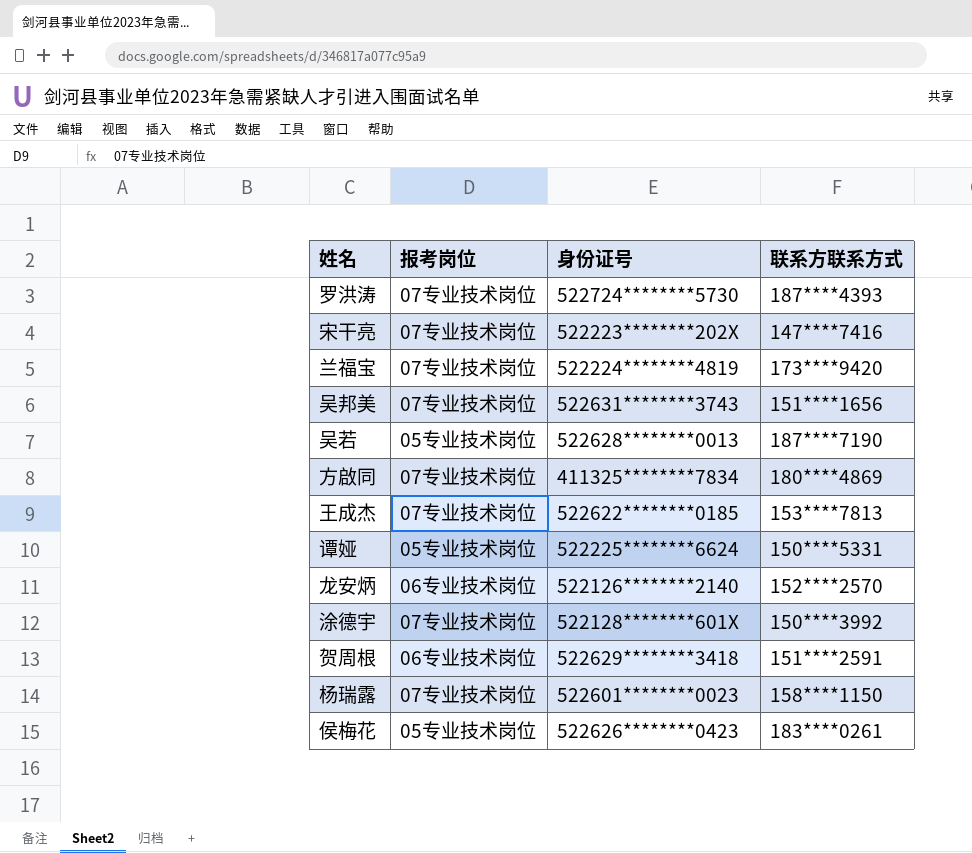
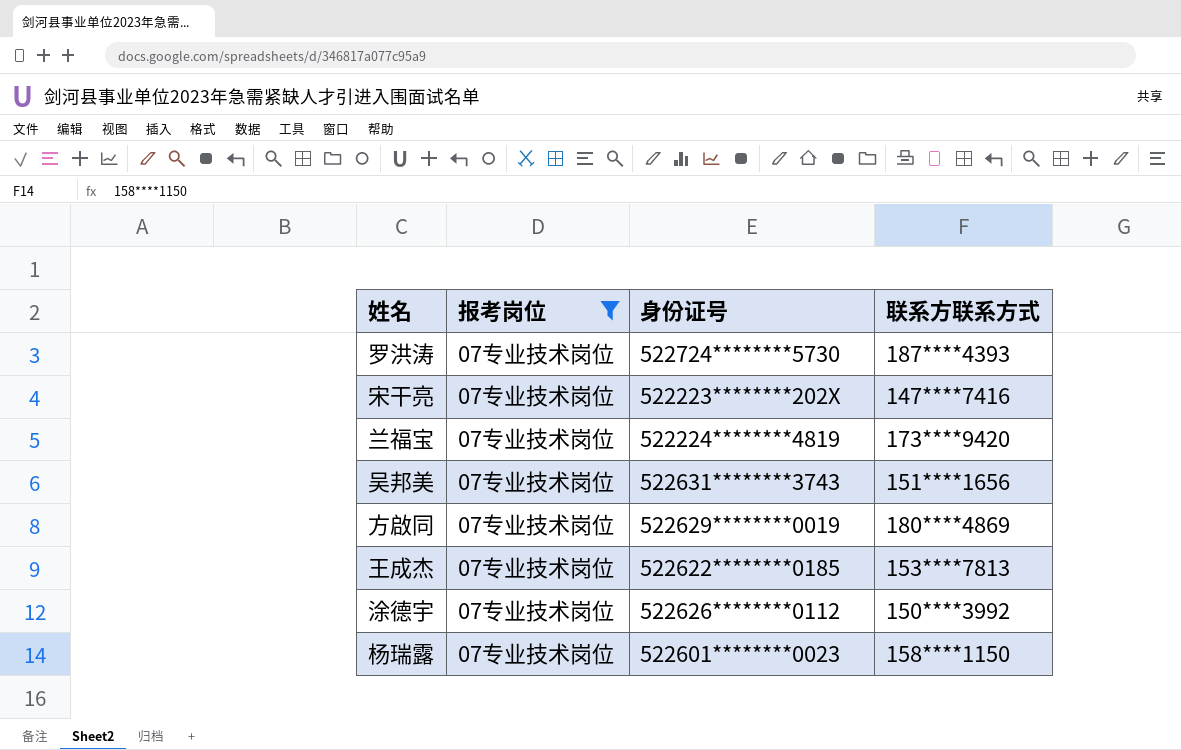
filter: none -> 报考岗位 = 07专业技术岗位
方啟同 | 身份证号: 411325********7834 -> 522629********0019
涂德宇 | 身份证号: 522128********601X -> 522626********0112

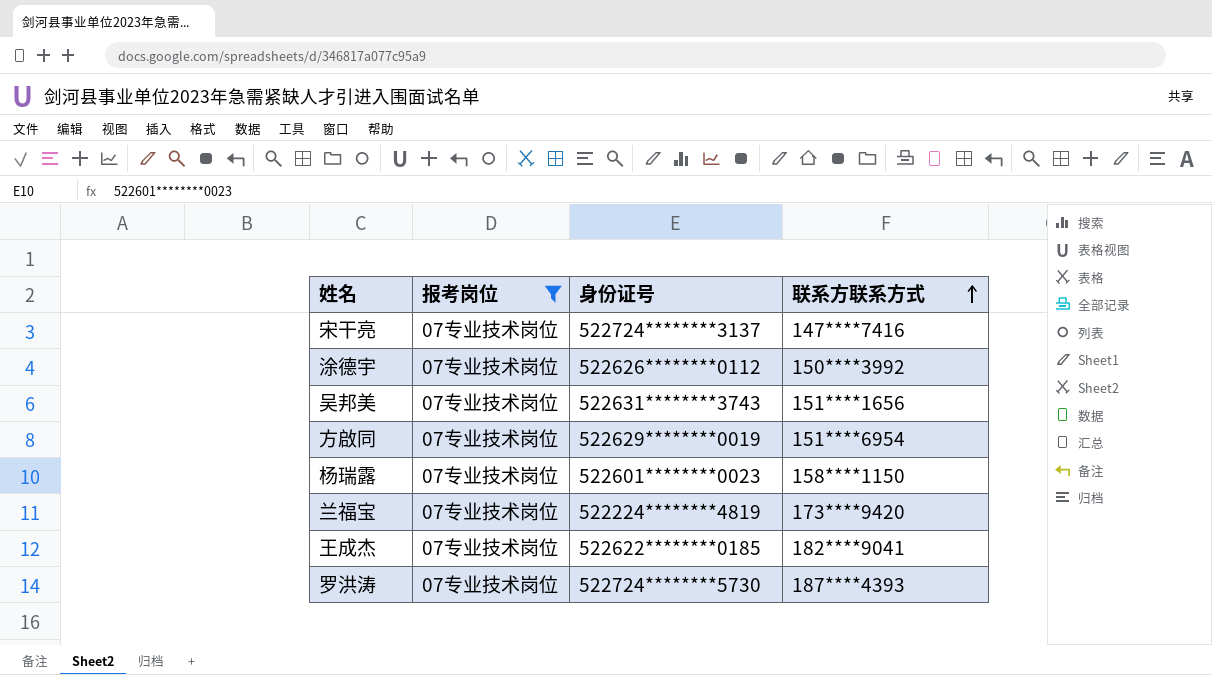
row order: none -> 联系方联系方式 ascending
宋干亮 | 身份证号: 522223********202X -> 522724********3137
方啟同 | 联系方联系方式: 180****4869 -> 151****6954
王成杰 | 联系方联系方式: 153****7813 -> 182****9041

